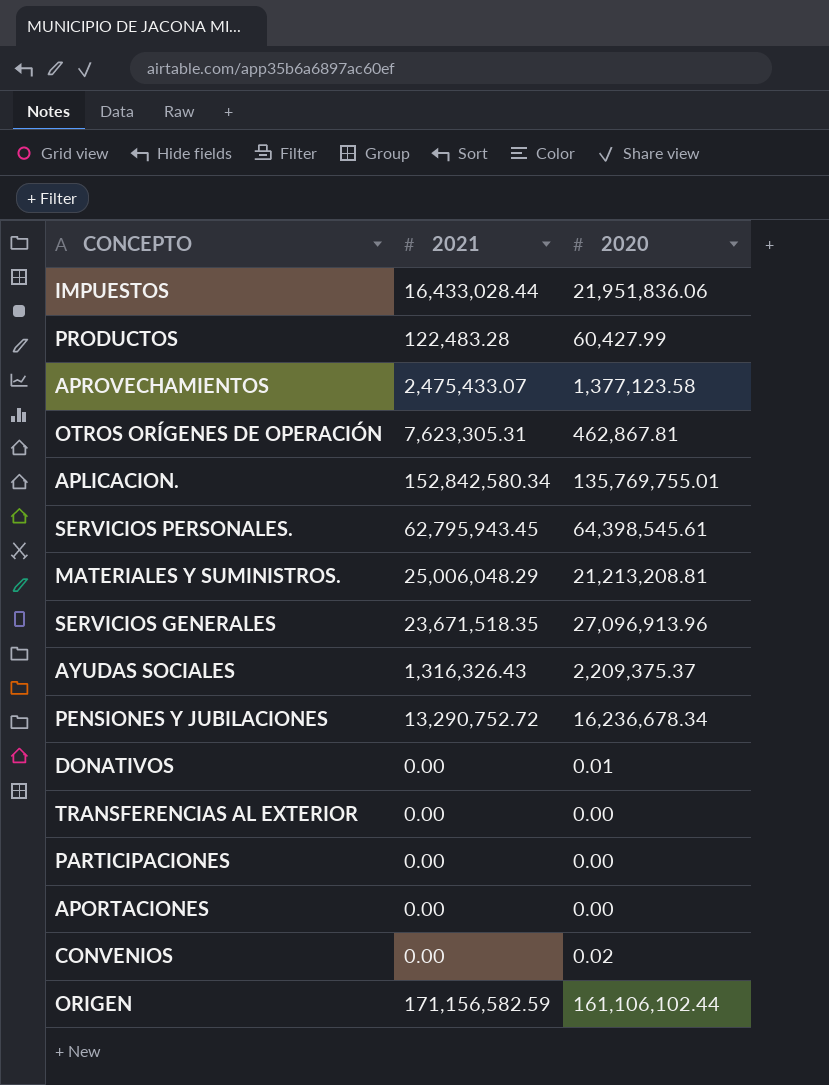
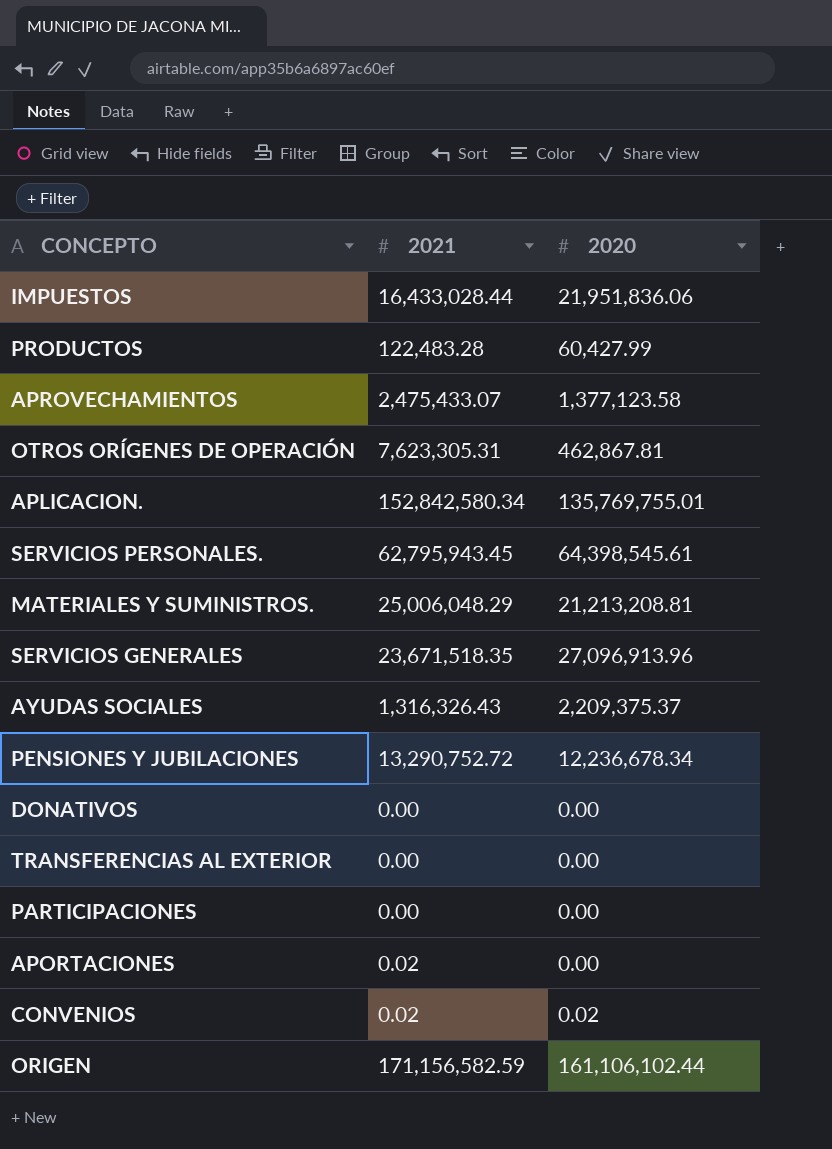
PENSIONES Y JUBILACIONES | 2020: 16,236,678.34 -> 12,236,678.34
DONATIVOS | 2020: 0.01 -> 0.00
APORTACIONES | 2021: 0.00 -> 0.02
CONVENIOS | 2021: 0.00 -> 0.02

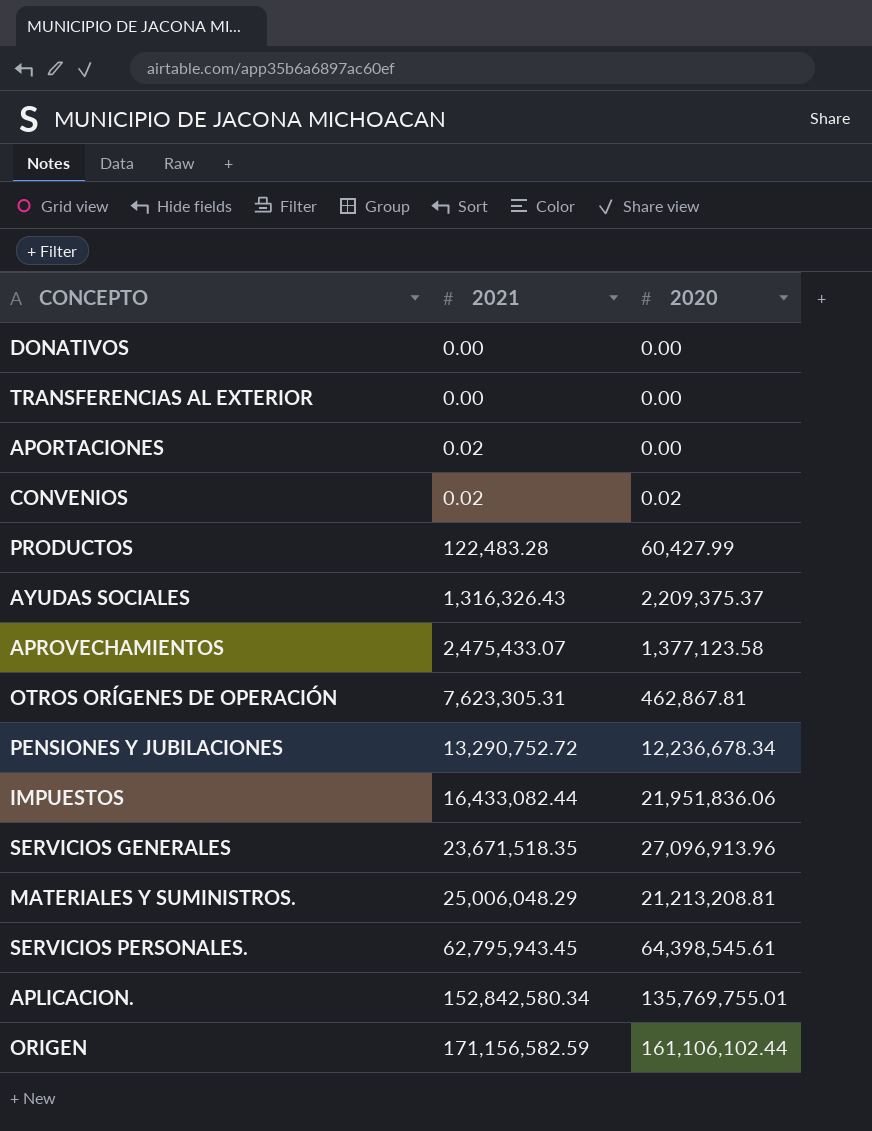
row order: none -> 2021 ascending
row PARTICIPACIONES: 0.00 | 0.00 -> none
IMPUESTOS | 2021: 16,433,028.44 -> 16,433,082.44

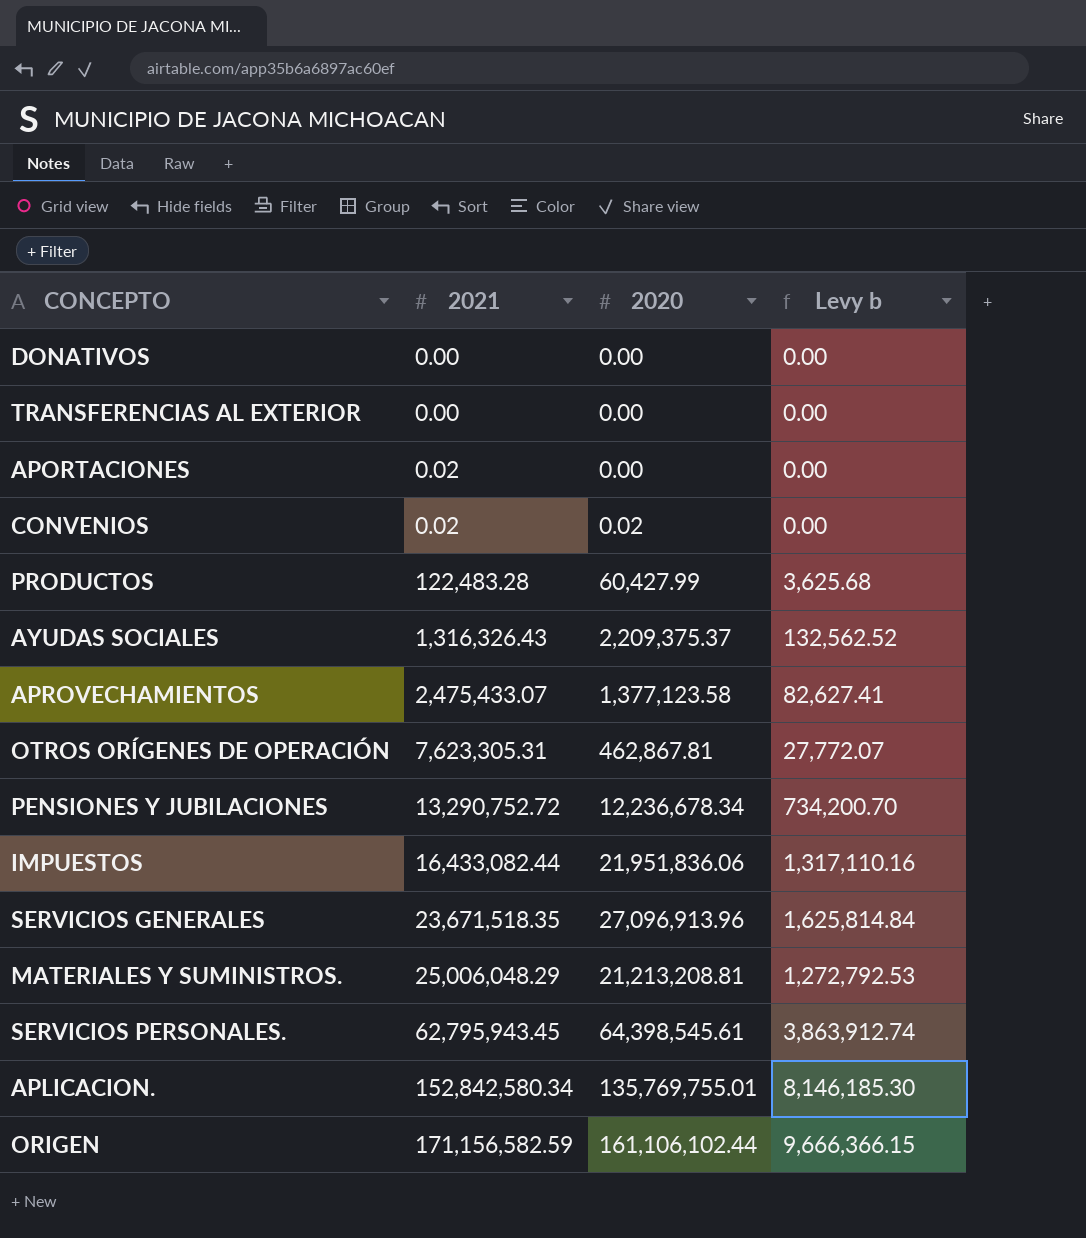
column Levy b | formula: none -> [2020] * 0.06

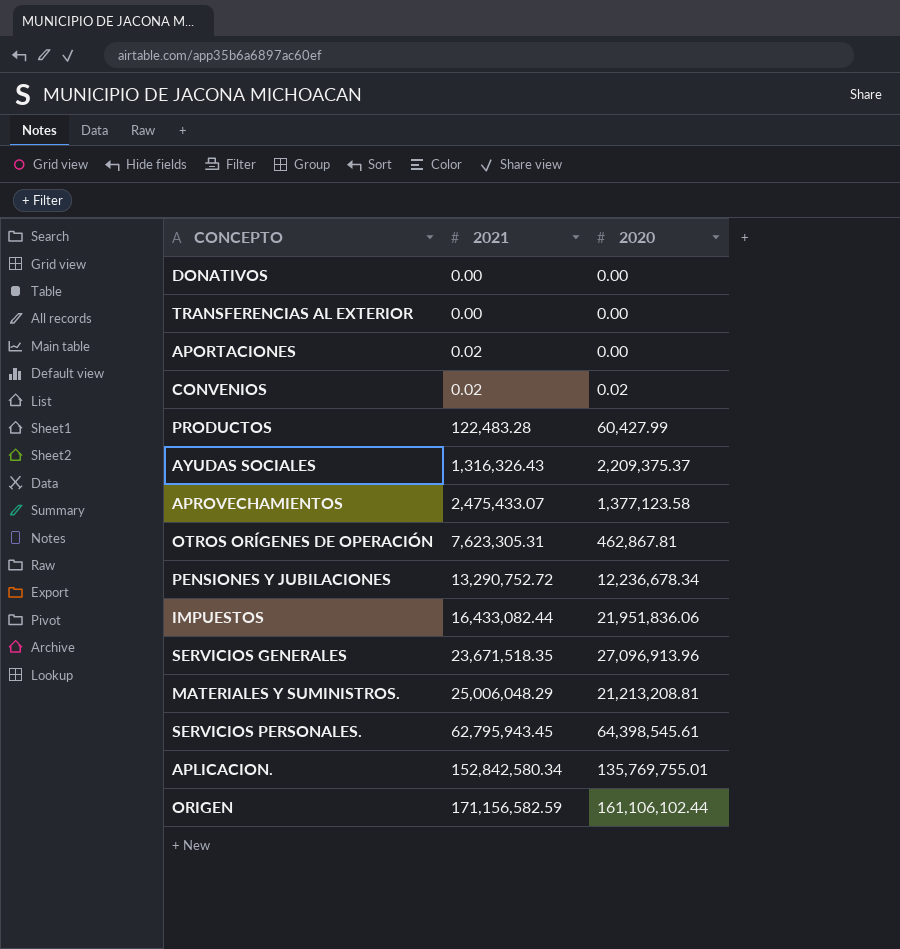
column Levy b | formula: [2020] * 0.06 -> none

